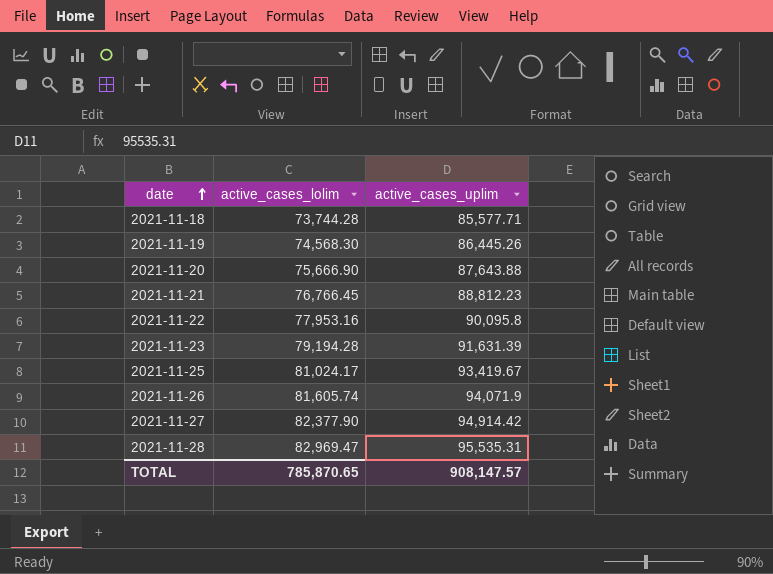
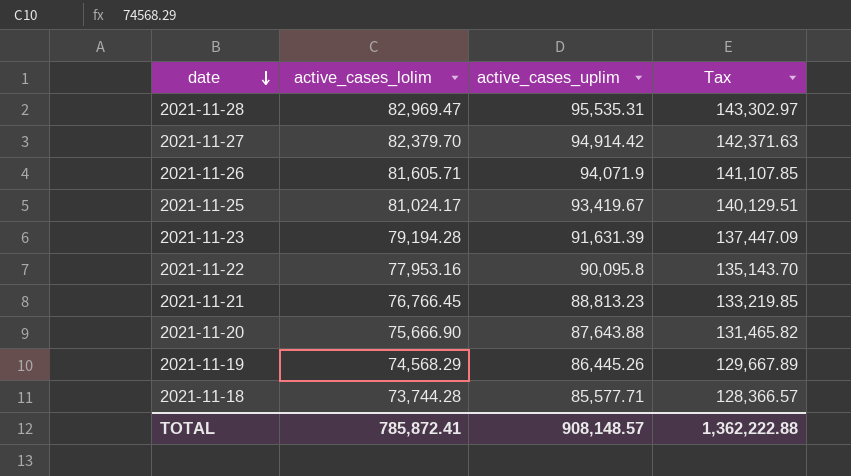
row order: date ascending -> date descending
column Tax | formula: none -> [active_cases_uplim] * 1.5
2021-11-27 | active_cases_lolim: 82,377.90 -> 82,379.70
2021-11-26 | active_cases_lolim: 81,605.74 -> 81,605.71
2021-11-21 | active_cases_uplim: 88,812.23 -> 88,813.23
2021-11-19 | active_cases_lolim: 74,568.30 -> 74,568.29
TOTAL | active_cases_lolim: 785,870.65 -> 785,872.41
TOTAL | active_cases_uplim: 908,147.57 -> 908,148.57

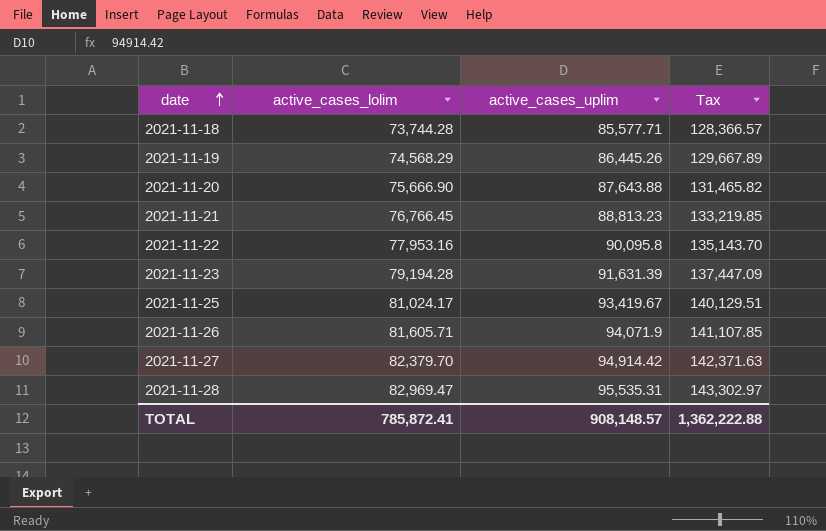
row order: date descending -> date ascending

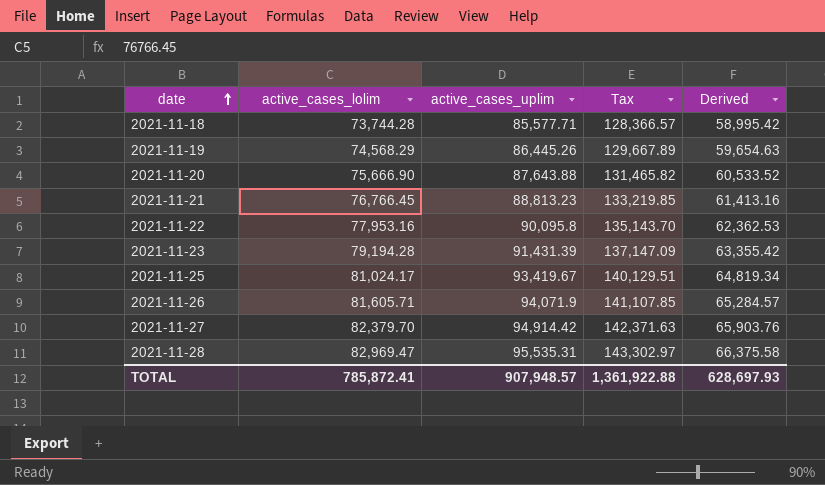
column Derived | formula: none -> [active_cases_lolim] * 0.8
2021-11-23 | active_cases_uplim: 91,631.39 -> 91,431.39
2021-11-23 | Tax: 137,447.09 -> 137,147.09
TOTAL | active_cases_uplim: 908,148.57 -> 907,948.57
TOTAL | Tax: 1,362,222.88 -> 1,361,922.88

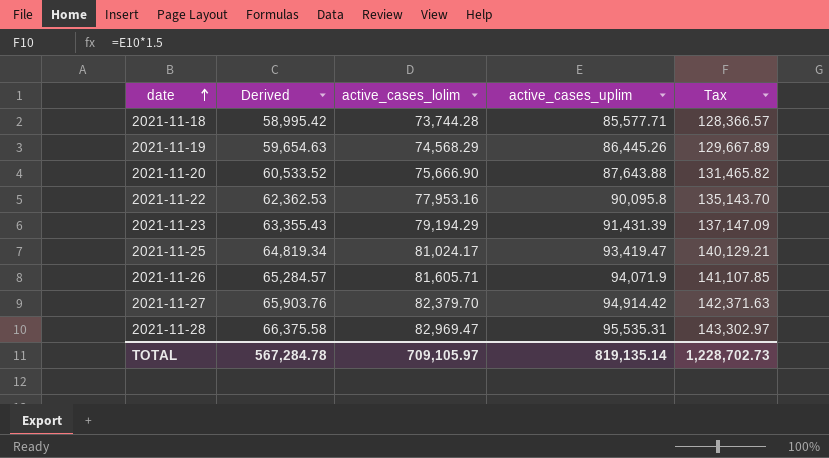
column Derived | position: 5 -> 2
row 2021-11-21: 76,766.45 | 88,813.23 | 133,219.85 | 61,413.16 -> none
2021-11-23 | Derived: 63,355.42 -> 63,355.43
2021-11-23 | active_cases_lolim: 79,194.28 -> 79,194.29
2021-11-25 | active_cases_uplim: 93,419.67 -> 93,419.47
2021-11-25 | Tax: 140,129.51 -> 140,129.21
TOTAL | Derived: 628,697.93 -> 567,284.78
TOTAL | active_cases_lolim: 785,872.41 -> 709,105.97
TOTAL | active_cases_uplim: 907,948.57 -> 819,135.14
TOTAL | Tax: 1,361,922.88 -> 1,228,702.73

